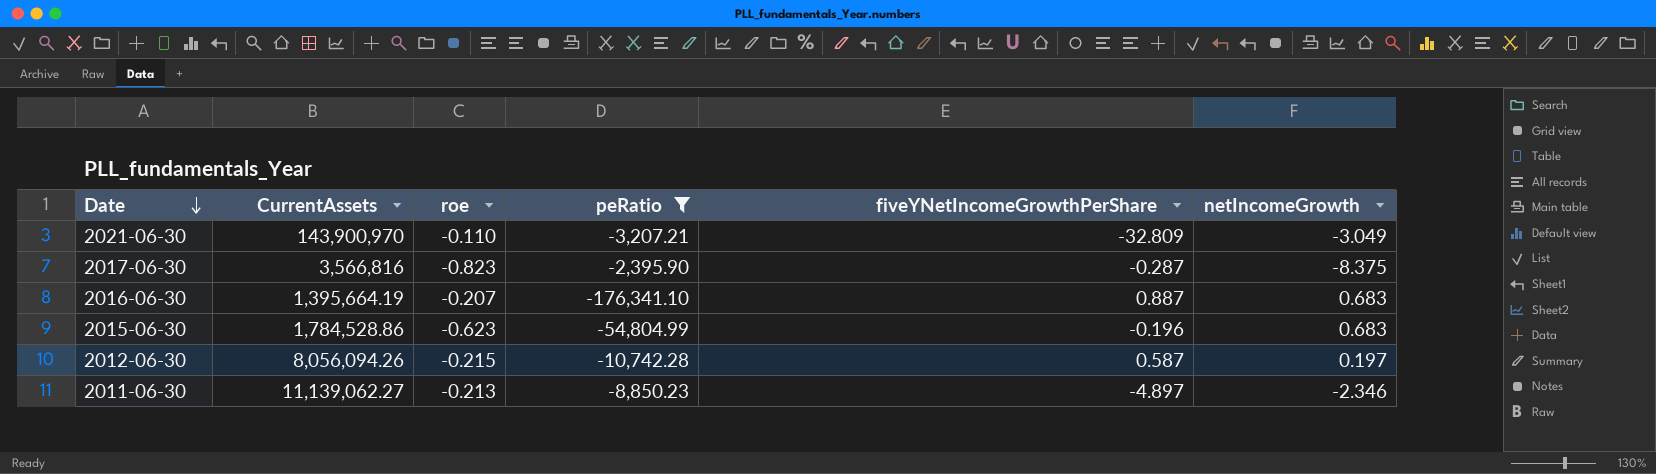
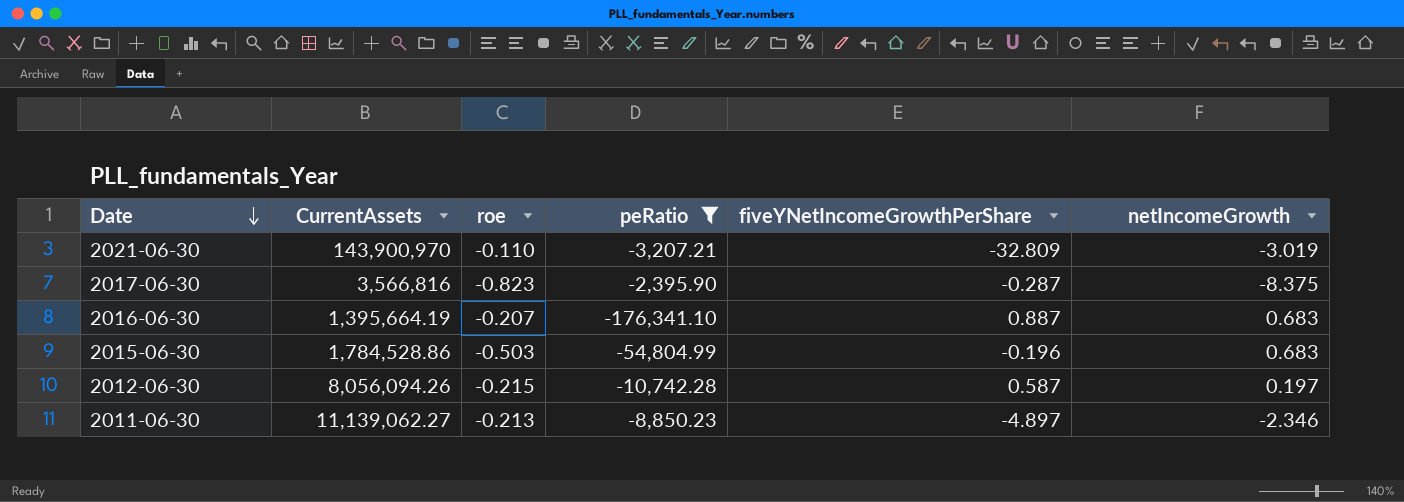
2021-06-30 | netIncomeGrowth: -3.049 -> -3.019
2015-06-30 | roe: -0.623 -> -0.503

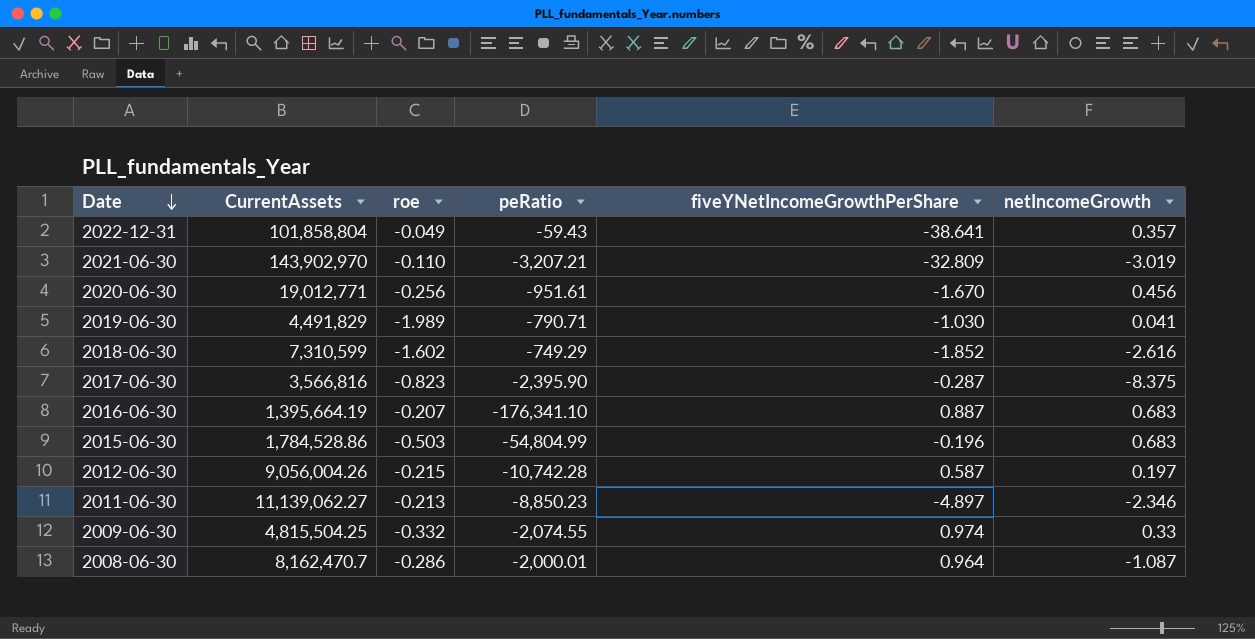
filter: peRatio <= -2,395.90 -> none
2021-06-30 | CurrentAssets: 143,900,970 -> 143,902,970
2012-06-30 | CurrentAssets: 8,056,094.26 -> 9,056,004.26

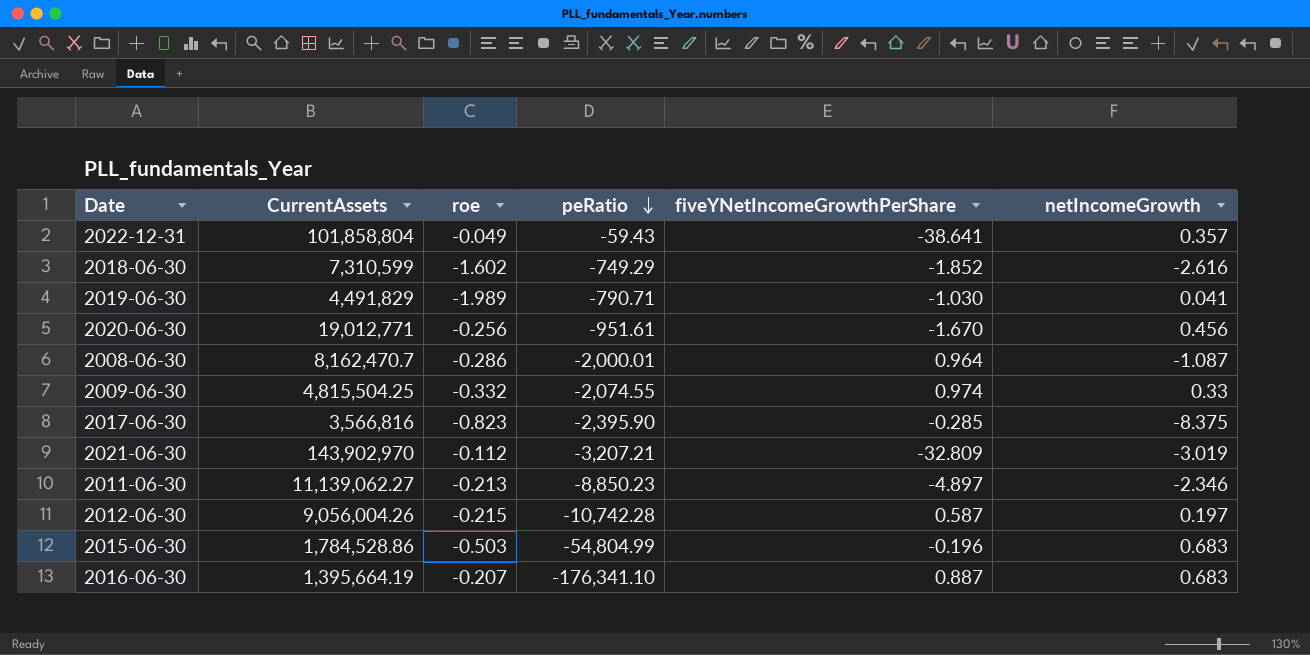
row order: Date descending -> peRatio descending
2017-06-30 | fiveYNetIncomeGrowthPerShare: -0.287 -> -0.285
2021-06-30 | roe: -0.110 -> -0.112

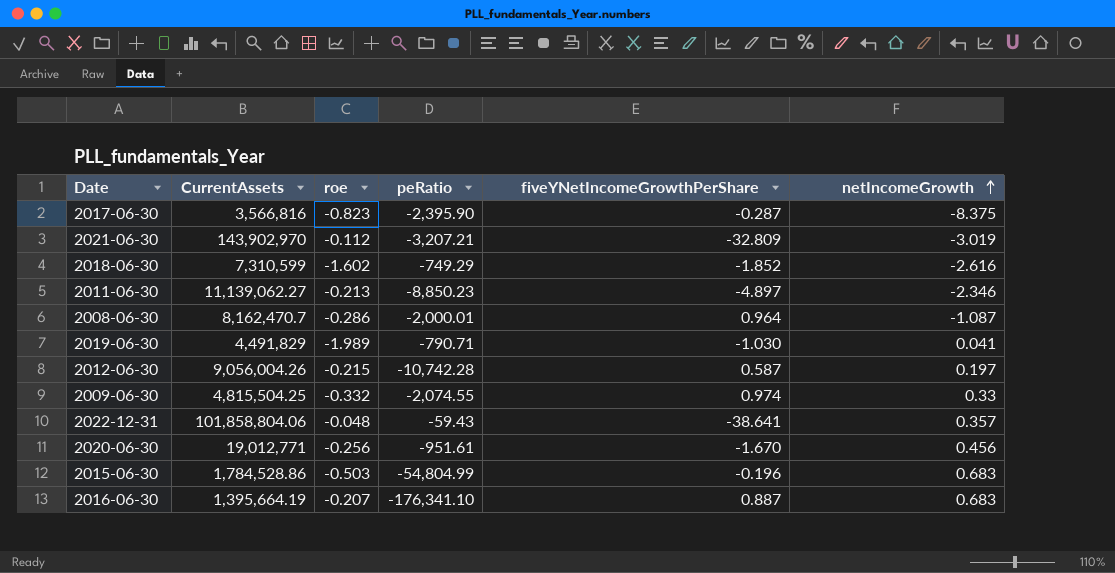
row order: peRatio descending -> netIncomeGrowth ascending
2017-06-30 | fiveYNetIncomeGrowthPerShare: -0.285 -> -0.287
2022-12-31 | CurrentAssets: 101,858,804 -> 101,858,804.06
2022-12-31 | roe: -0.049 -> -0.048

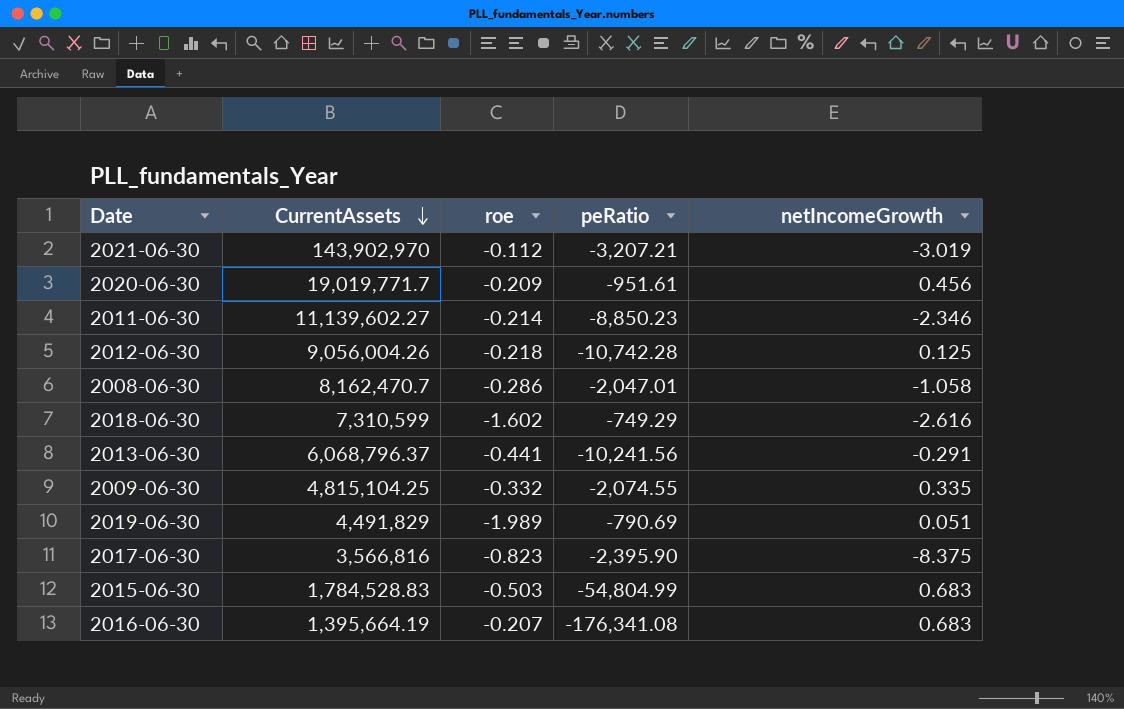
row order: netIncomeGrowth ascending -> CurrentAssets descending
column fiveYNetIncomeGrowthPerShare | position: 5 -> none
row 2022-12-31: 101,858,804.06 | -0.048 | -59.43 | -38.641 | 0.357 -> none
2020-06-30 | CurrentAssets: 19,012,771 -> 19,019,771.7
2020-06-30 | roe: -0.256 -> -0.209
2011-06-30 | CurrentAssets: 11,139,062.27 -> 11,139,602.27
2011-06-30 | roe: -0.213 -> -0.214
2012-06-30 | roe: -0.215 -> -0.218
2012-06-30 | netIncomeGrowth: 0.197 -> 0.125
2008-06-30 | peRatio: -2,000.01 -> -2,047.01
2008-06-30 | netIncomeGrowth: -1.087 -> -1.058
row 2013-06-30: none -> 6,068,796.37 | -0.441 | -10,241.56 | -0.291
2009-06-30 | CurrentAssets: 4,815,504.25 -> 4,815,104.25
2009-06-30 | netIncomeGrowth: 0.33 -> 0.335
2019-06-30 | peRatio: -790.71 -> -790.69
2019-06-30 | netIncomeGrowth: 0.041 -> 0.051
2015-06-30 | CurrentAssets: 1,784,528.86 -> 1,784,528.83
2016-06-30 | peRatio: -176,341.10 -> -176,341.08

